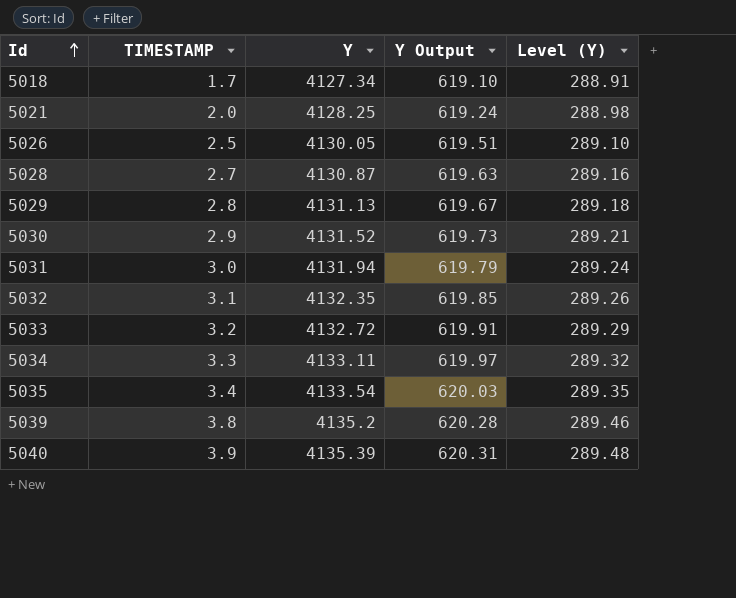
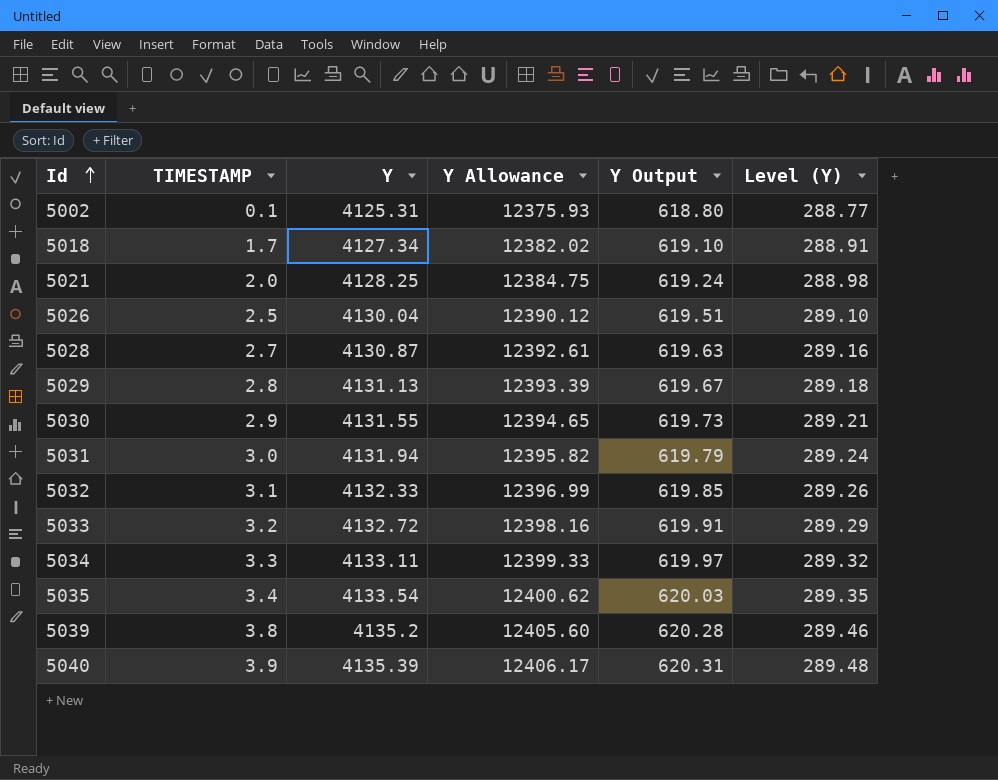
column Y Allowance | formula: none -> [Y] * 3
row 5002: none -> 0.1 | 4125.31 | 12375.93 | 618.80 | 288.77
5026 | Y: 4130.05 -> 4130.04
5030 | Y: 4131.52 -> 4131.55
5032 | Y: 4132.35 -> 4132.33

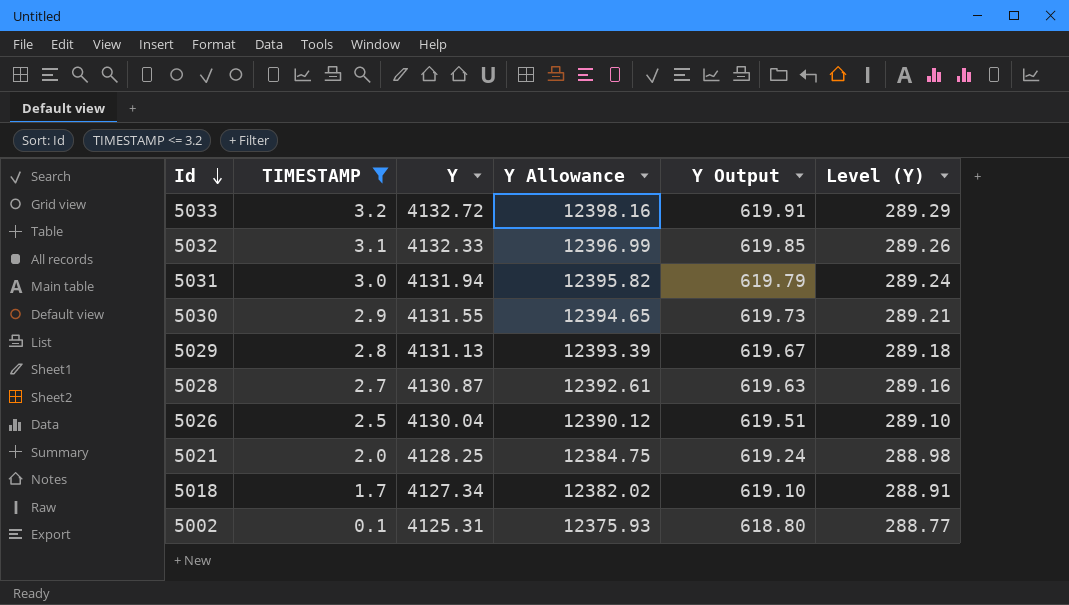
filter: none -> TIMESTAMP <= 3.2
row order: Id ascending -> Id descending

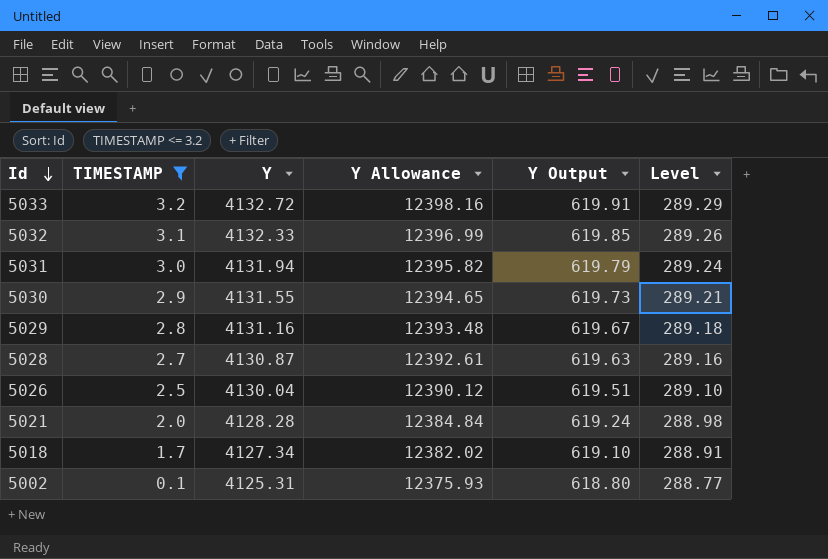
column name: Level (Y) -> Level
5029 | Y: 4131.13 -> 4131.16
5029 | Y Allowance: 12393.39 -> 12393.48
5021 | Y: 4128.25 -> 4128.28
5021 | Y Allowance: 12384.75 -> 12384.84

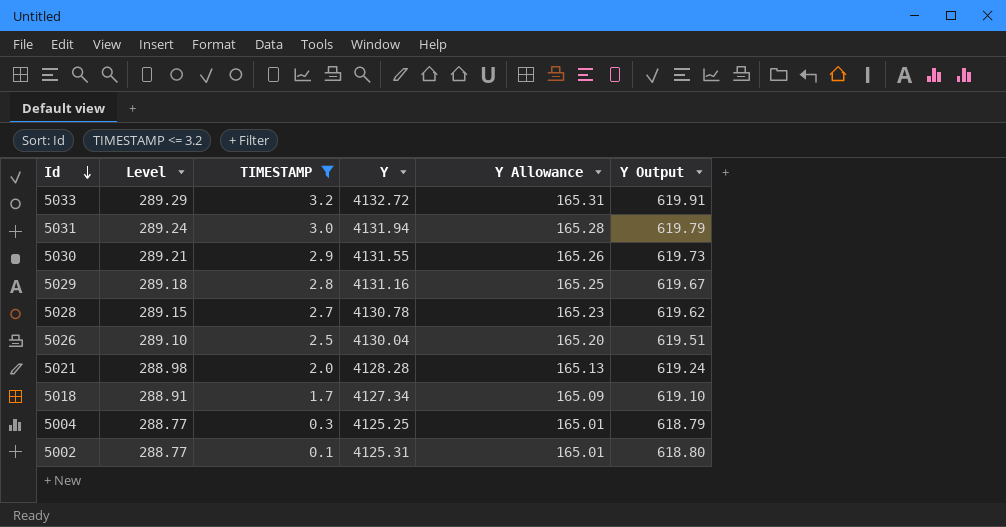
column Level | position: 6 -> 2
column Y Allowance | formula: [Y] * 3 -> [Y] * 0.04
row 5032: 3.1 | 4132.33 | 12396.99 | 619.85 | 289.26 -> none
5028 | Level: 289.16 -> 289.15
5028 | Y: 4130.87 -> 4130.78
5028 | Y Output: 619.63 -> 619.62
row 5004: none -> 288.77 | 0.3 | 4125.25 | 165.01 | 618.79

